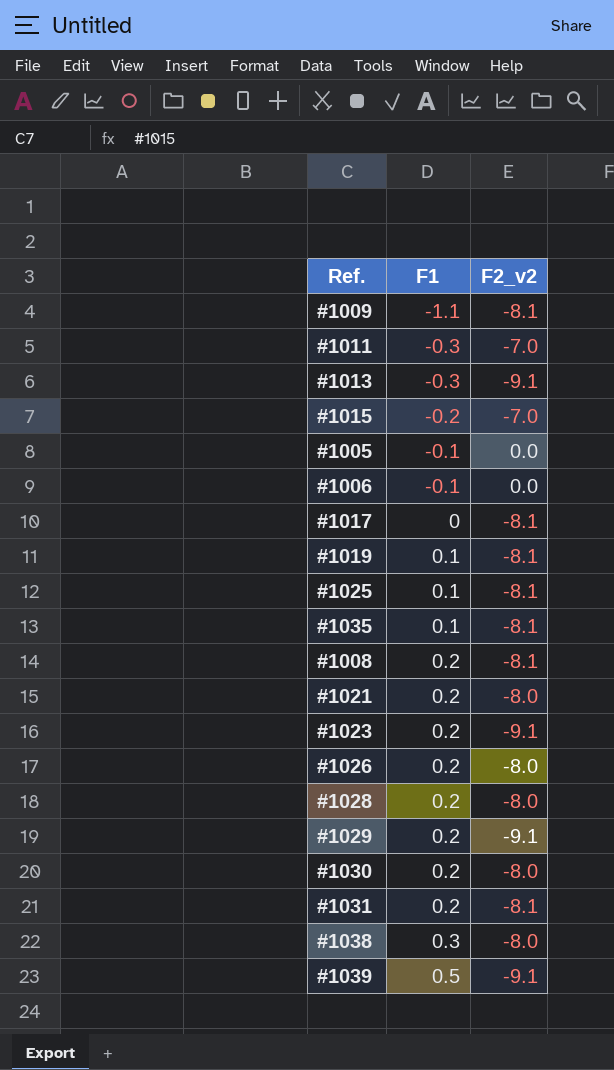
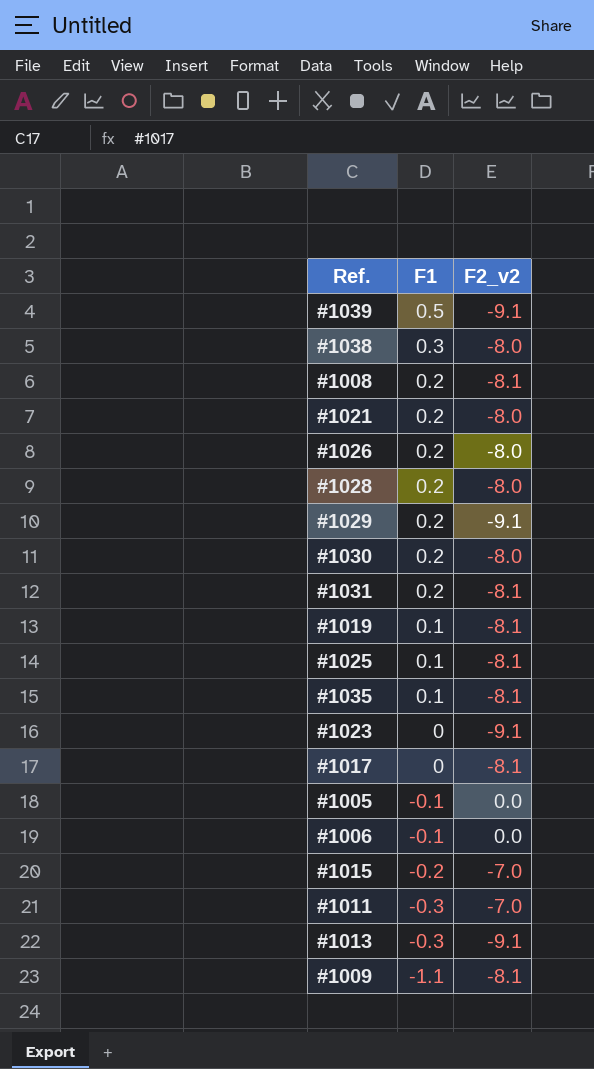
row order: F1 ascending -> F1 descending
#1023 | F1: 0.2 -> 0

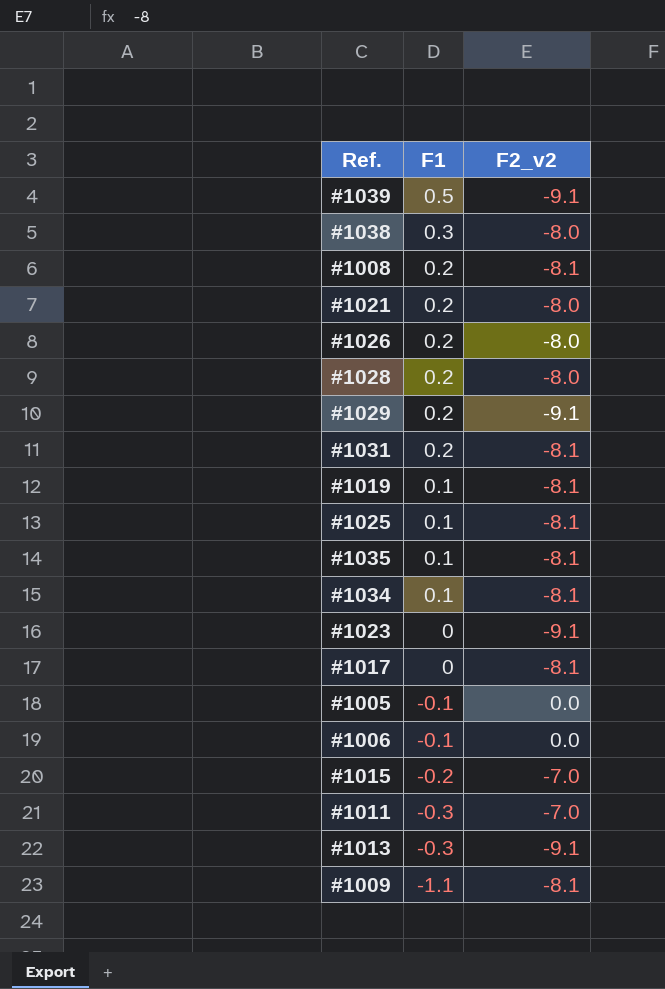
row #1030: 0.2 | -8.0 -> none
row #1034: none -> 0.1 | -8.1

